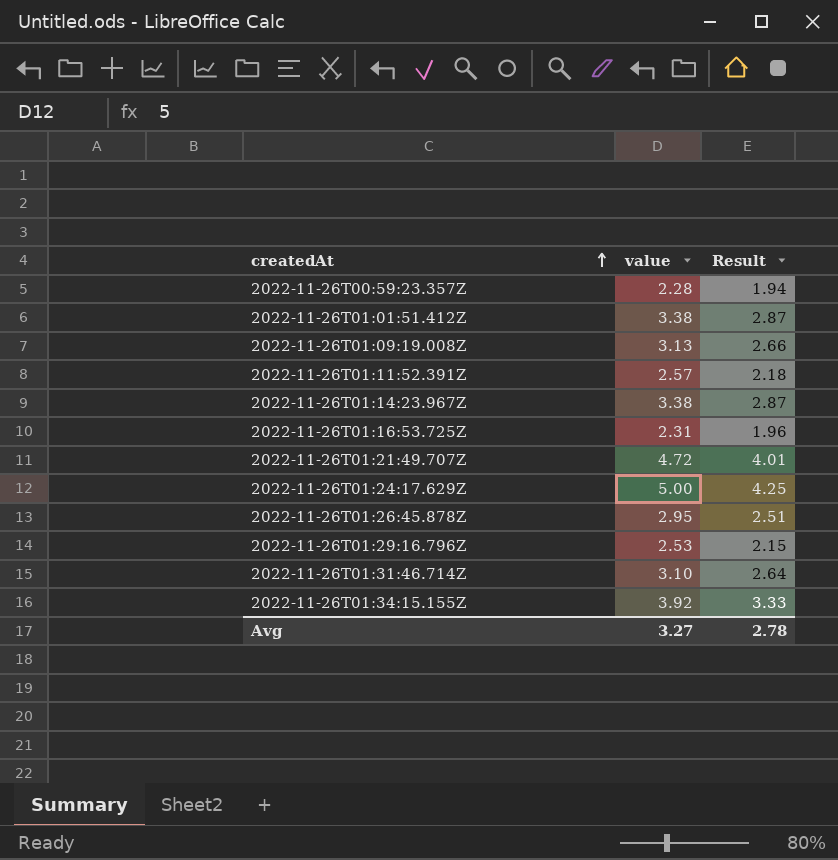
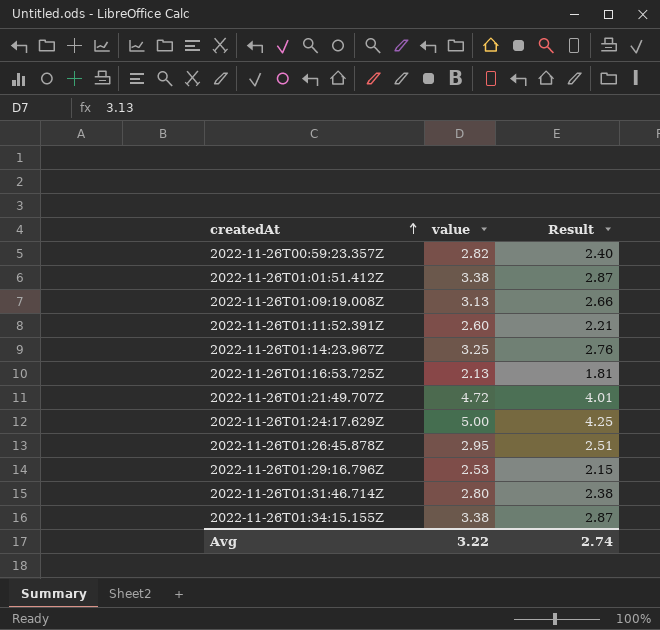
2022-11-26T00:59:23.357Z | value: 2.28 -> 2.82
2022-11-26T00:59:23.357Z | Result: 1.94 -> 2.40
2022-11-26T01:11:52.391Z | value: 2.57 -> 2.60
2022-11-26T01:11:52.391Z | Result: 2.18 -> 2.21
2022-11-26T01:14:23.967Z | value: 3.38 -> 3.25
2022-11-26T01:14:23.967Z | Result: 2.87 -> 2.76
2022-11-26T01:16:53.725Z | value: 2.31 -> 2.13
2022-11-26T01:16:53.725Z | Result: 1.96 -> 1.81
2022-11-26T01:31:46.714Z | value: 3.10 -> 2.80
2022-11-26T01:31:46.714Z | Result: 2.64 -> 2.38
2022-11-26T01:34:15.155Z | value: 3.92 -> 3.38
2022-11-26T01:34:15.155Z | Result: 3.33 -> 2.87
Avg | value: 3.27 -> 3.22
Avg | Result: 2.78 -> 2.74

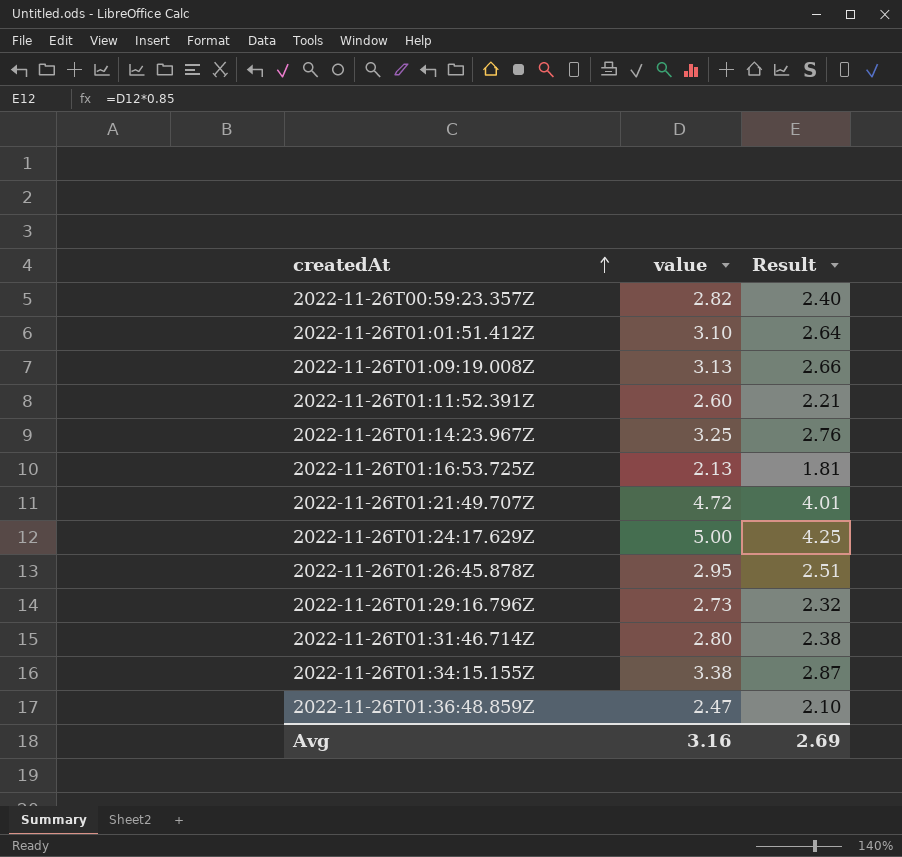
2022-11-26T01:01:51.412Z | value: 3.38 -> 3.10
2022-11-26T01:01:51.412Z | Result: 2.87 -> 2.64
2022-11-26T01:29:16.796Z | value: 2.53 -> 2.73
2022-11-26T01:29:16.796Z | Result: 2.15 -> 2.32
row 2022-11-26T01:36:48.859Z: none -> 2.47 | 2.10
Avg | value: 3.22 -> 3.16
Avg | Result: 2.74 -> 2.69

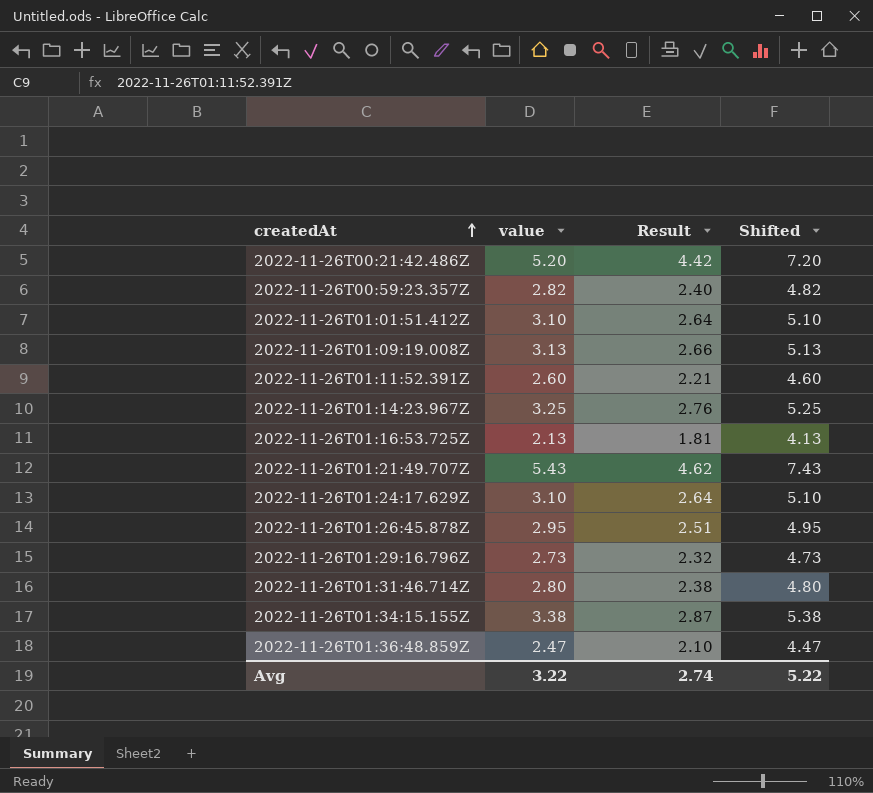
column Shifted | formula: none -> [value] + 2
row 2022-11-26T00:21:42.486Z: none -> 5.20 | 4.42 | 7.20
2022-11-26T01:21:49.707Z | value: 4.72 -> 5.43
2022-11-26T01:21:49.707Z | Result: 4.01 -> 4.62
2022-11-26T01:24:17.629Z | value: 5.00 -> 3.10
2022-11-26T01:24:17.629Z | Result: 4.25 -> 2.64
Avg | value: 3.16 -> 3.22
Avg | Result: 2.69 -> 2.74

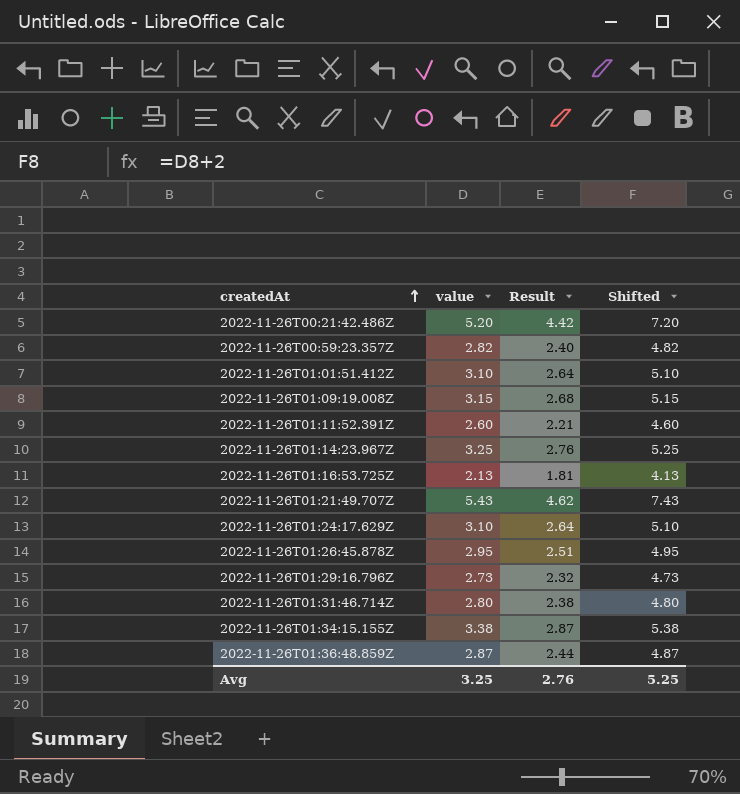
2022-11-26T01:09:19.008Z | value: 3.13 -> 3.15
2022-11-26T01:09:19.008Z | Result: 2.66 -> 2.68
2022-11-26T01:09:19.008Z | Shifted: 5.13 -> 5.15
2022-11-26T01:36:48.859Z | value: 2.47 -> 2.87
2022-11-26T01:36:48.859Z | Result: 2.10 -> 2.44
2022-11-26T01:36:48.859Z | Shifted: 4.47 -> 4.87
Avg | value: 3.22 -> 3.25
Avg | Result: 2.74 -> 2.76
Avg | Shifted: 5.22 -> 5.25

